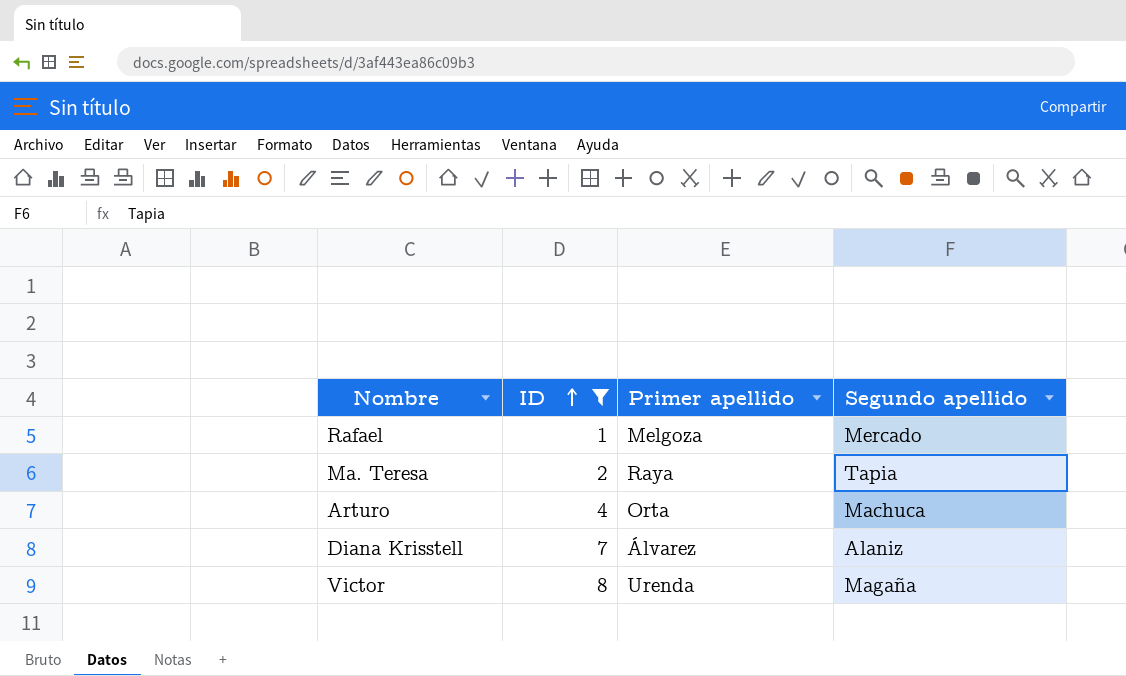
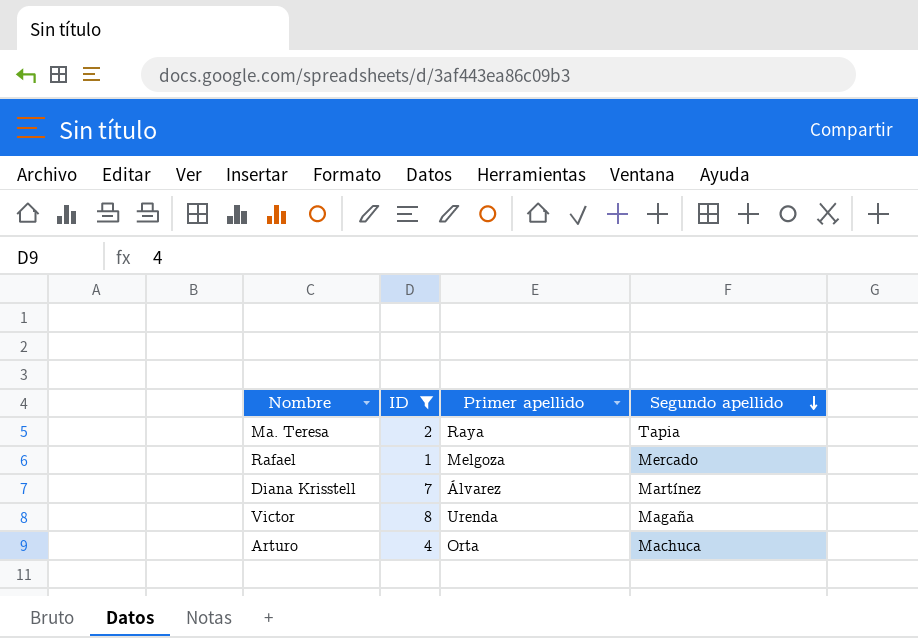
row order: ID ascending -> Segundo apellido descending
Diana Krisstell | Segundo apellido: Alaniz -> Martínez

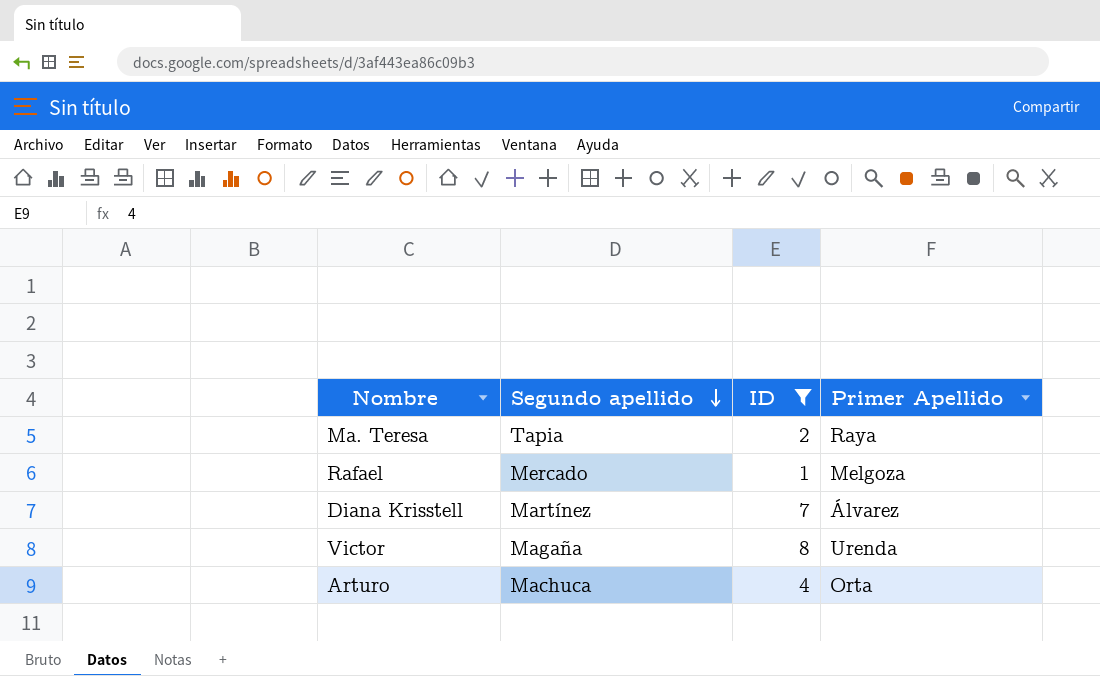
column Segundo apellido | position: 4 -> 2
column name: Primer apellido -> Primer Apellido

